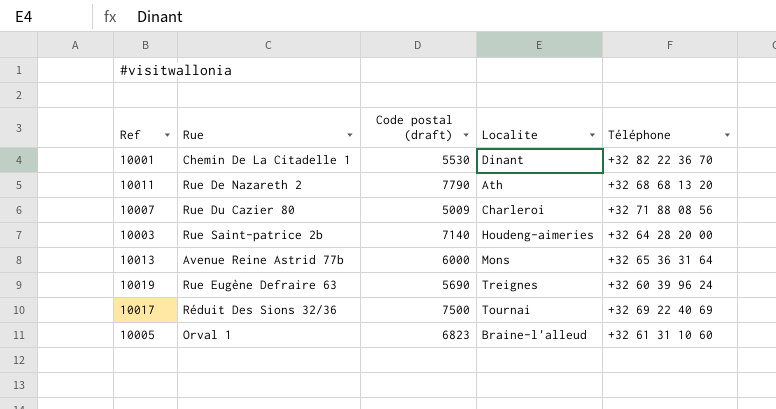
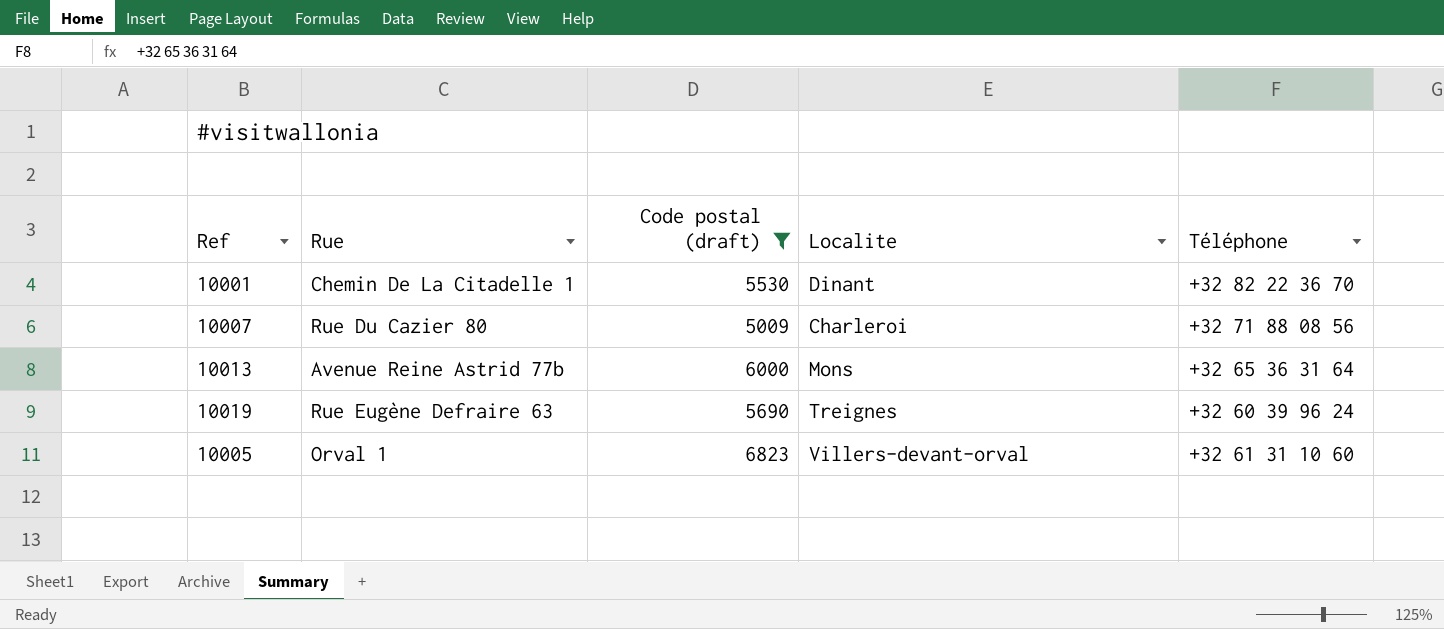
filter: none -> Code postal (draft) <= 6823
10005 | Localite: Braine-l'alleud -> Villers-devant-orval

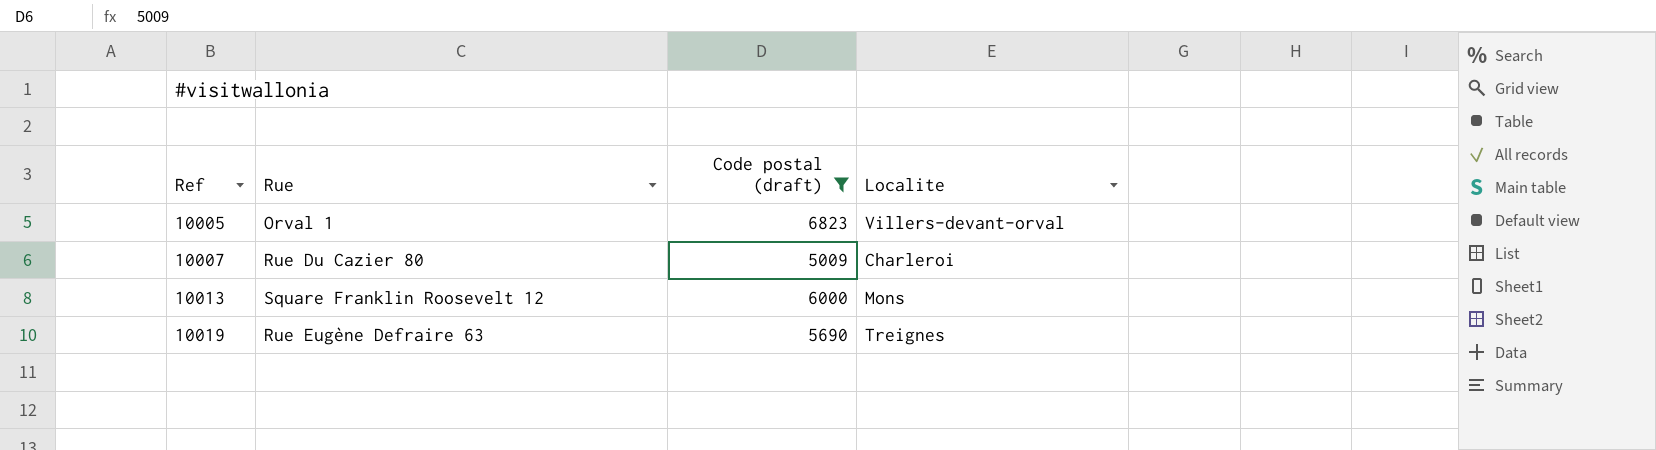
row order: none -> Ref ascending
column Téléphone | position: 5 -> none
row 10001: Chemin De La Citadelle 1 | 5530 | Dinant | +32 82 22 36 70 -> none
10013 | Rue: Avenue Reine Astrid 77b -> Square Franklin Roosevelt 12

